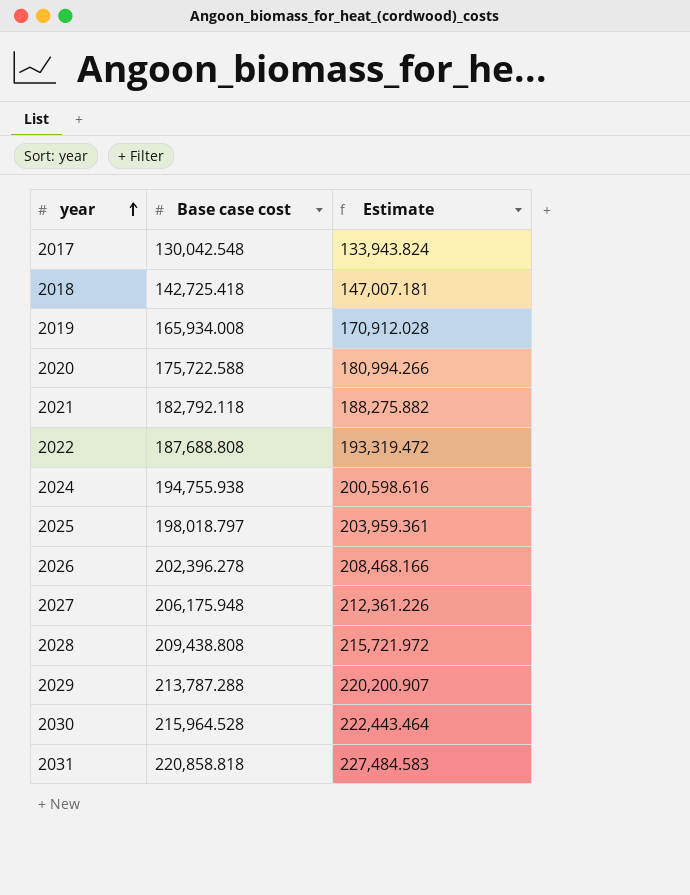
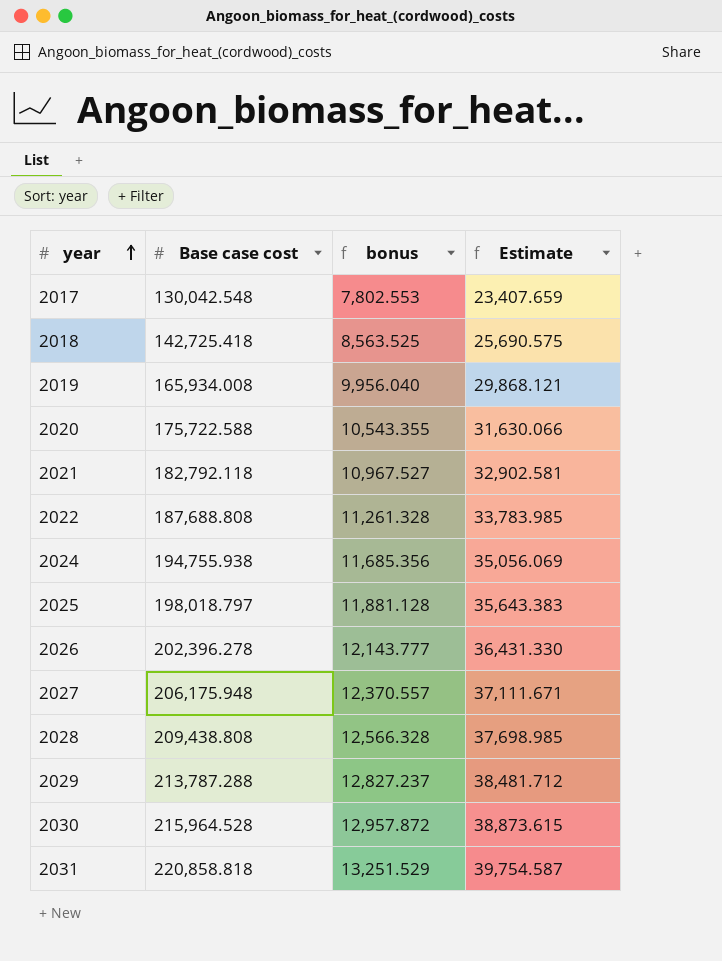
column bonus | formula: none -> [Base case cost] * 0.06
column Estimate | formula: [Base case cost] * 1.03 -> [Base case cost] * 0.18

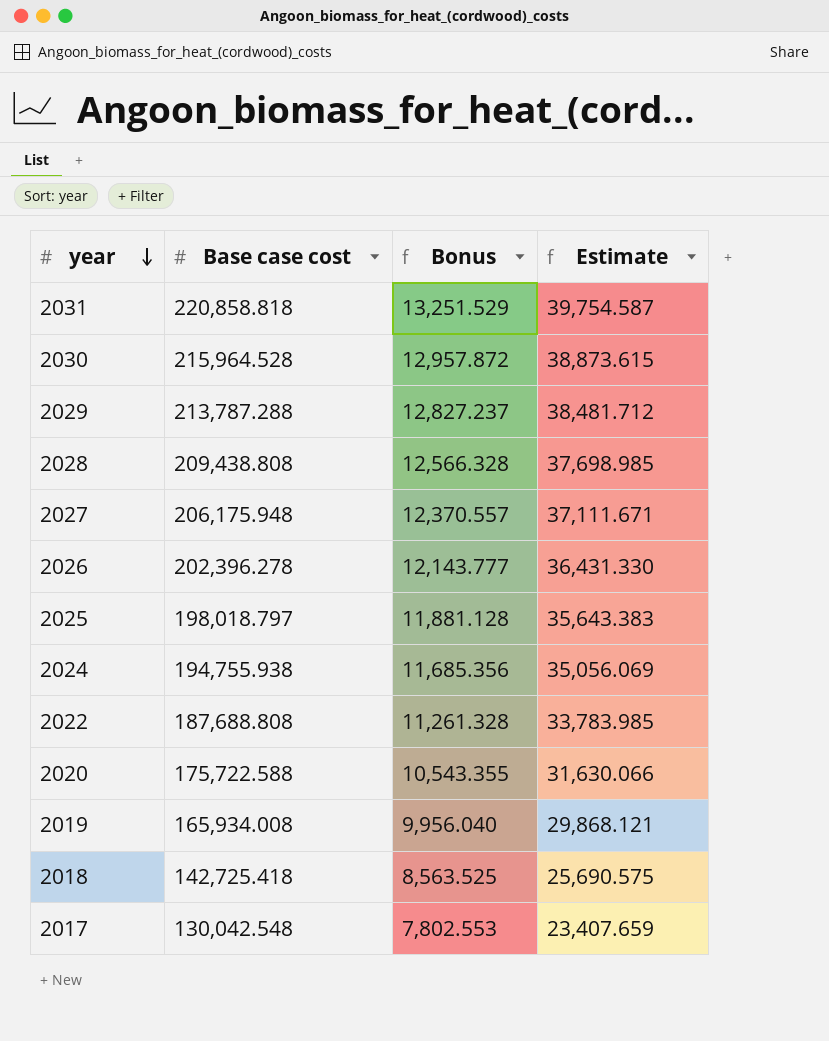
row order: year ascending -> year descending
column name: bonus -> Bonus
row 2021: 182,792.118 | 10,967.527 | 32,902.581 -> none

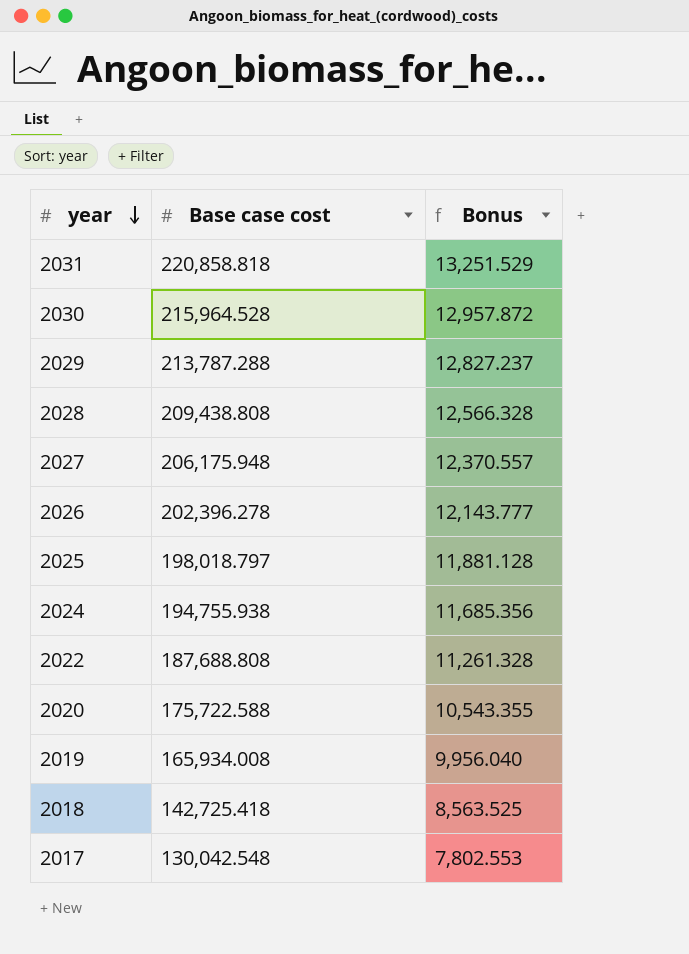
column Estimate | formula: [Base case cost] * 0.18 -> none

